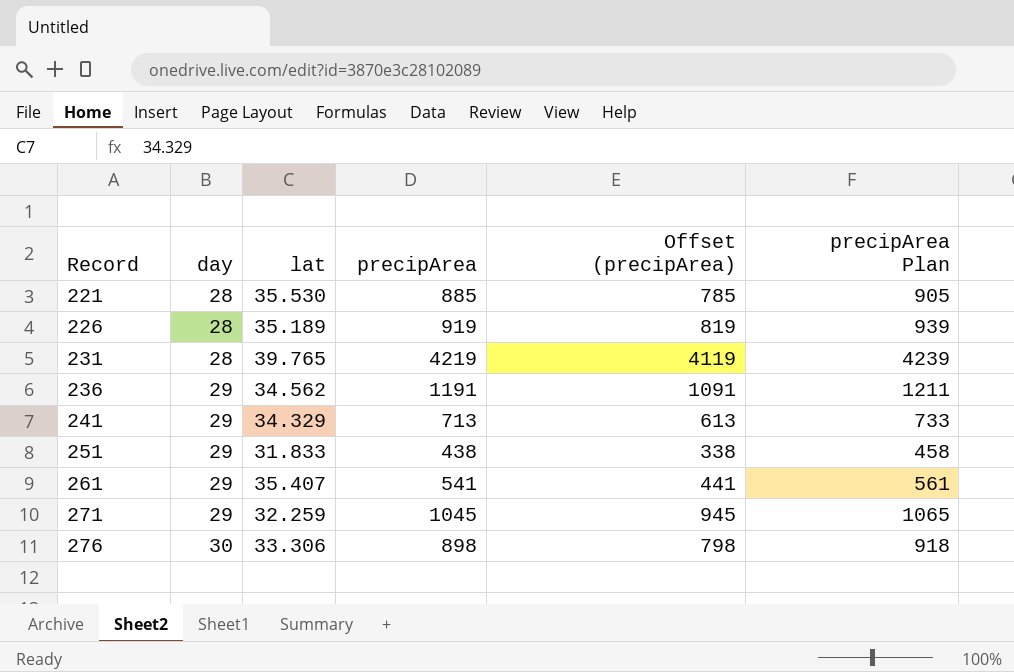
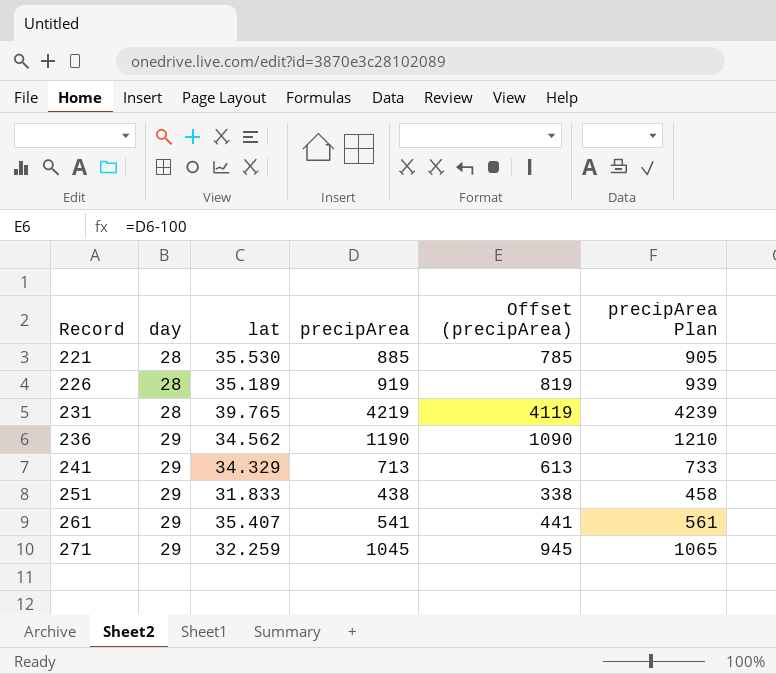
row 276: 30 | 33.306 | 898 | 798 | 918 -> none
236 | precipArea: 1191 -> 1190
236 | Offset (precipArea): 1091 -> 1090
236 | precipArea Plan: 1211 -> 1210

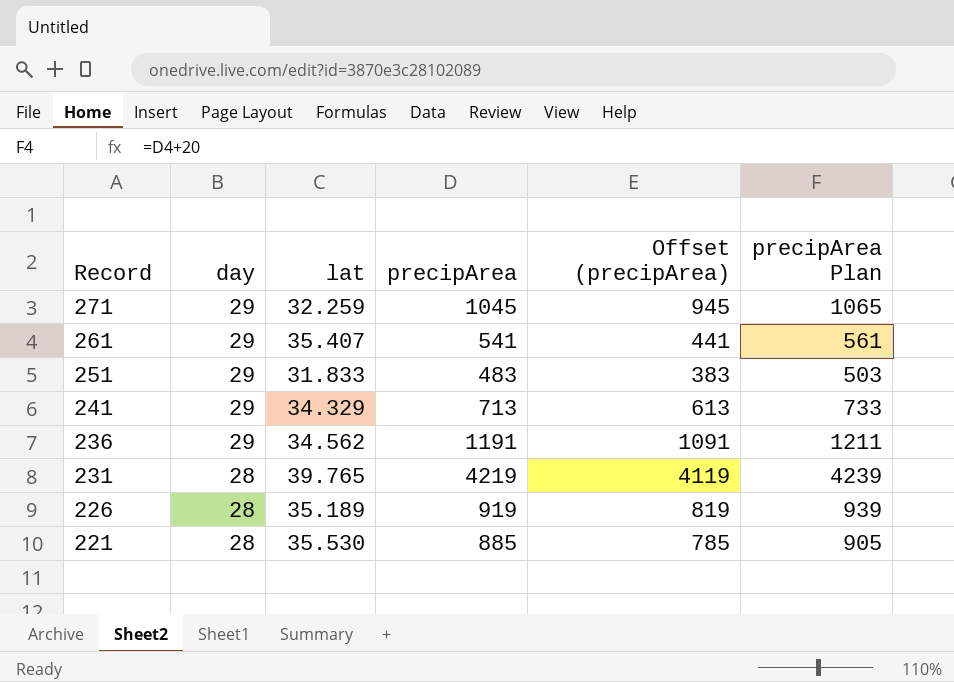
row order: Record ascending -> Record descending
251 | precipArea: 438 -> 483
251 | Offset (precipArea): 338 -> 383
251 | precipArea Plan: 458 -> 503
236 | precipArea: 1190 -> 1191
236 | Offset (precipArea): 1090 -> 1091
236 | precipArea Plan: 1210 -> 1211

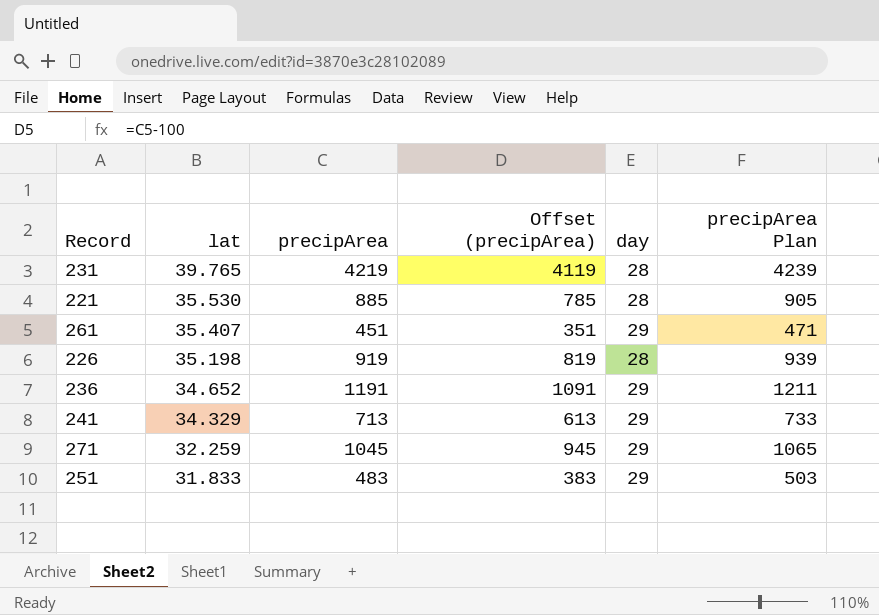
row order: Record descending -> lat descending
column day | position: 2 -> 5
261 | precipArea: 541 -> 451
261 | Offset (precipArea): 441 -> 351
261 | precipArea Plan: 561 -> 471
226 | lat: 35.189 -> 35.198
236 | lat: 34.562 -> 34.652

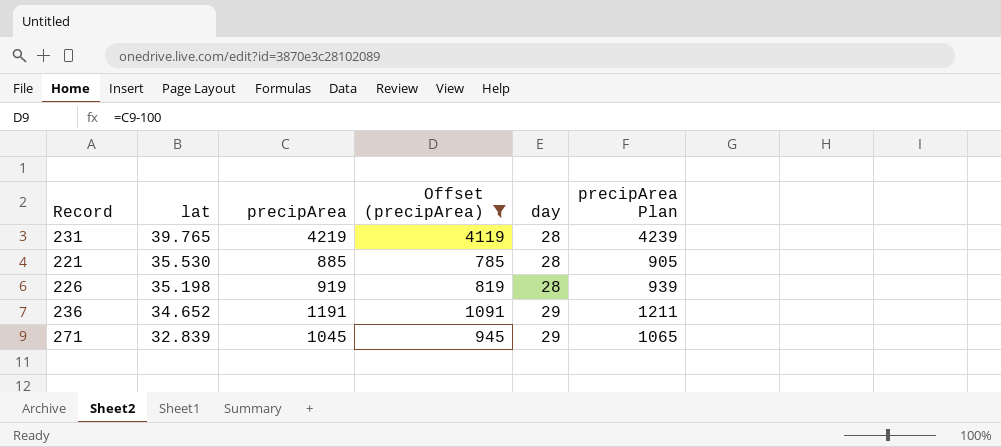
filter: none -> Offset (precipArea) >= 785
271 | lat: 32.259 -> 32.839

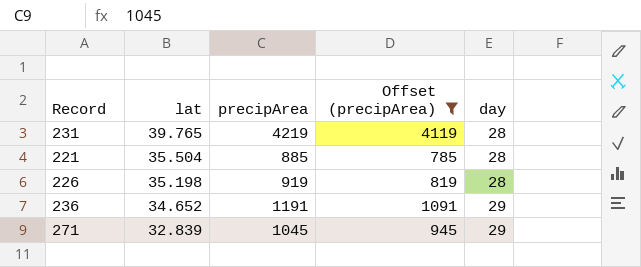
column precipArea Plan | formula: [precipArea] + 20 -> none
221 | lat: 35.530 -> 35.504

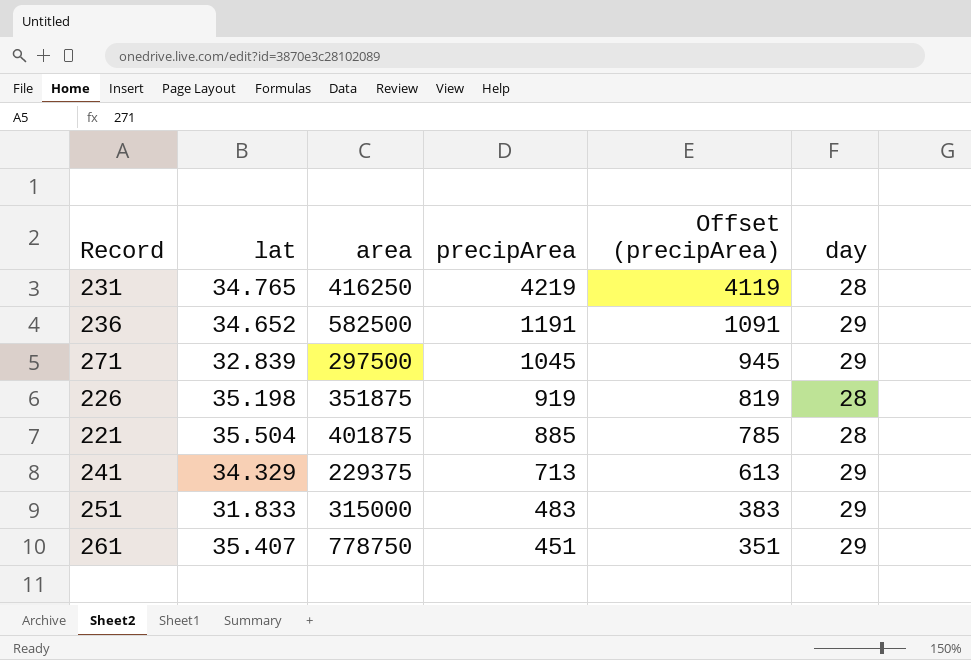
filter: Offset (precipArea) >= 785 -> none
row order: lat descending -> precipArea descending
column area | position: none -> 3
231 | lat: 39.765 -> 34.765

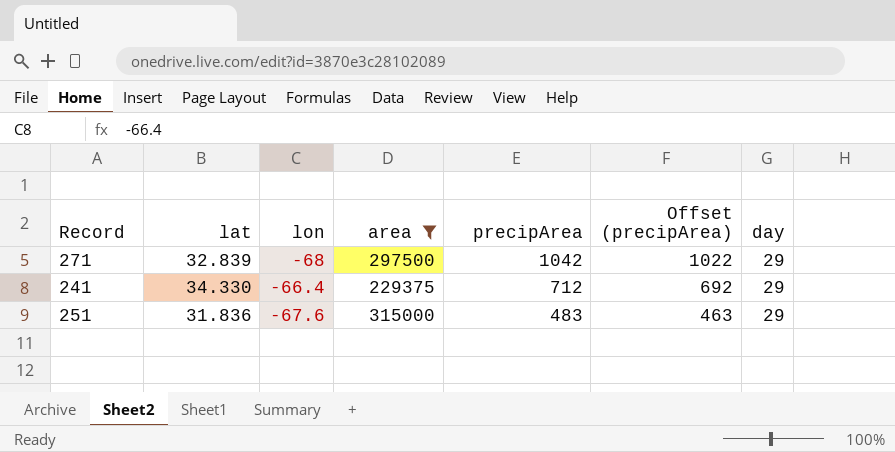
filter: none -> area <= 315000
column lon | position: none -> 3
column Offset (precipArea) | formula: [precipArea] - 100 -> [precipArea] - 20
271 | precipArea: 1045 -> 1042
241 | lat: 34.329 -> 34.330
241 | precipArea: 713 -> 712
251 | lat: 31.833 -> 31.836

